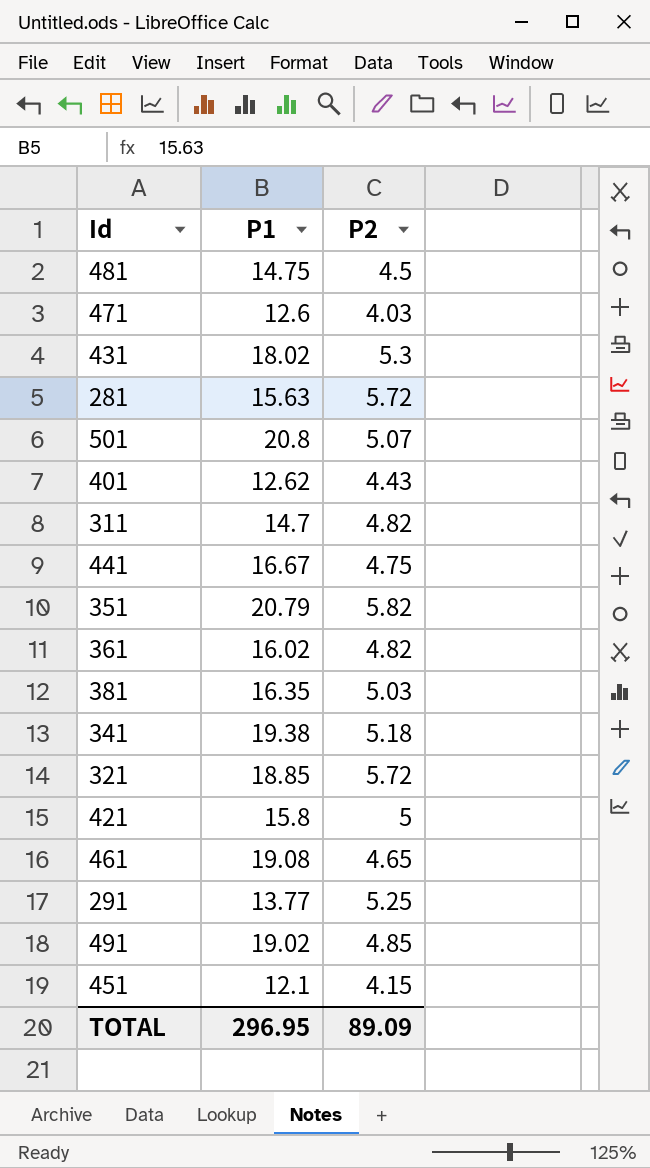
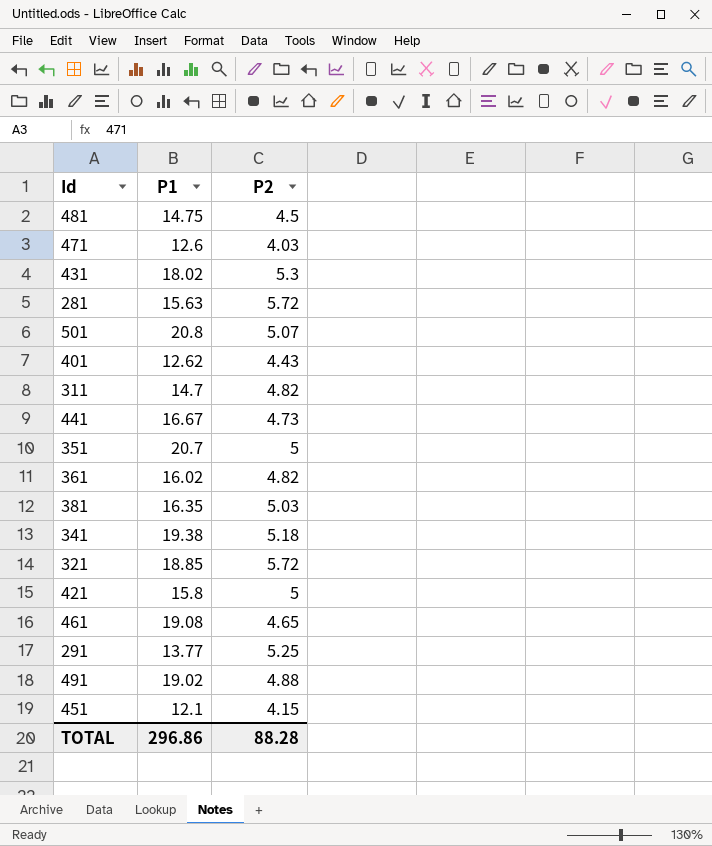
441 | P2: 4.75 -> 4.73
351 | P1: 20.79 -> 20.7
351 | P2: 5.82 -> 5
491 | P2: 4.85 -> 4.88
TOTAL | P1: 296.95 -> 296.86
TOTAL | P2: 89.09 -> 88.28

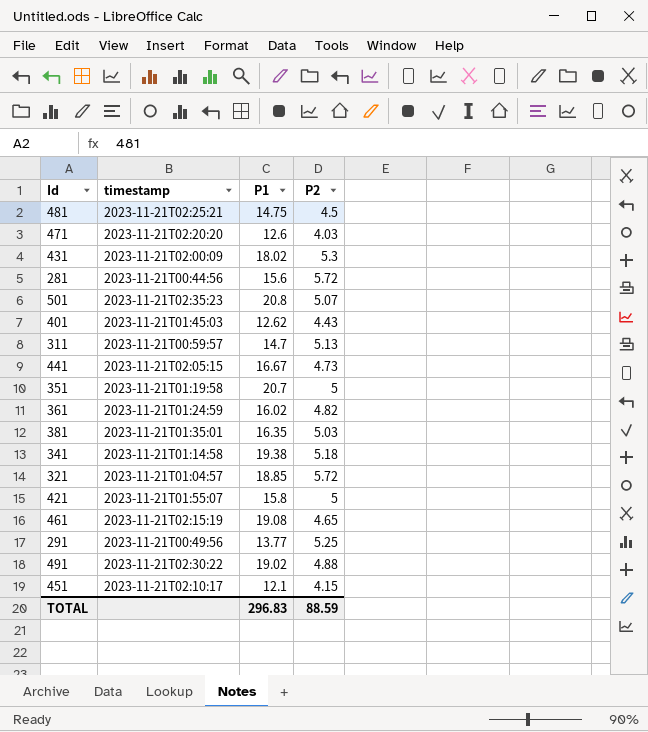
column timestamp | position: none -> 2
281 | P1: 15.63 -> 15.6
311 | P2: 4.82 -> 5.13
TOTAL | P1: 296.86 -> 296.83
TOTAL | P2: 88.28 -> 88.59

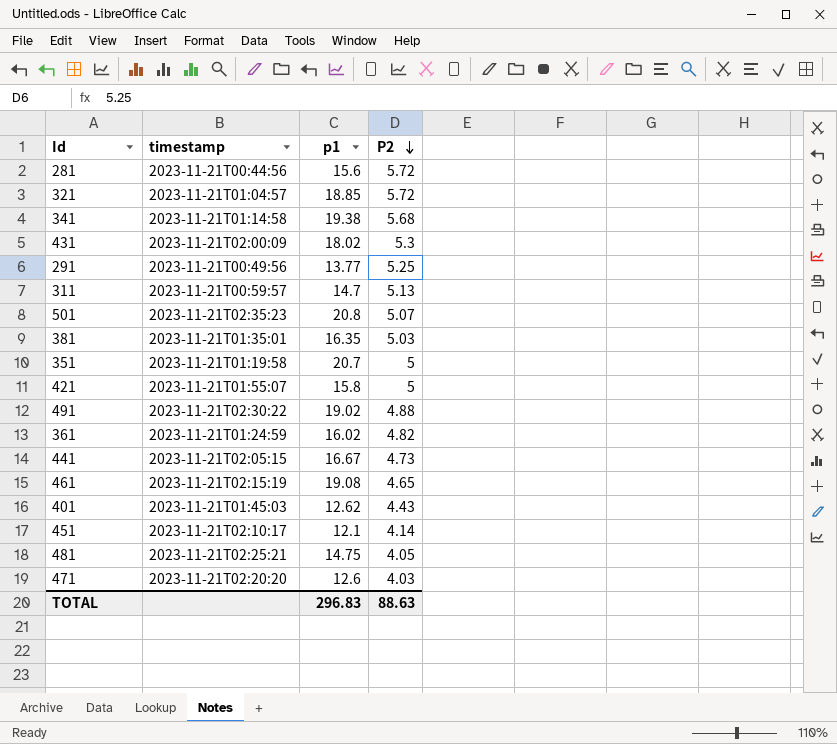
row order: none -> P2 descending
column name: P1 -> p1
341 | P2: 5.18 -> 5.68
451 | P2: 4.15 -> 4.14
481 | P2: 4.5 -> 4.05
TOTAL | P2: 88.59 -> 88.63

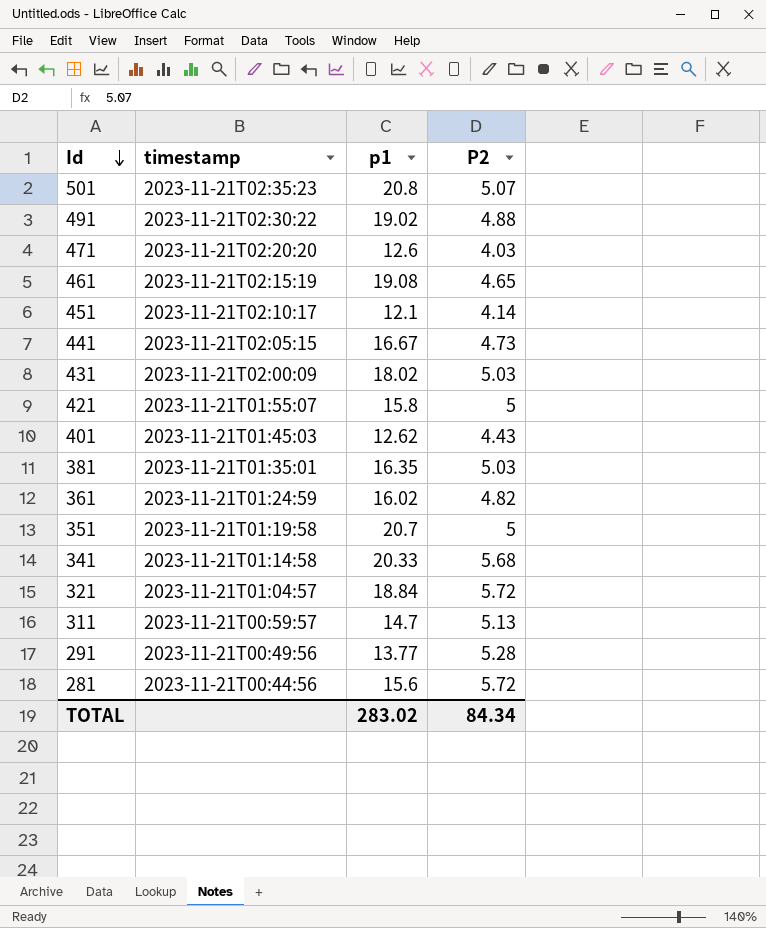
row order: P2 descending -> Id descending
row 481: 2023-11-21T02:25:21 | 14.75 | 4.05 -> none
431 | P2: 5.3 -> 5.03
341 | p1: 19.38 -> 20.33
321 | p1: 18.85 -> 18.84
291 | P2: 5.25 -> 5.28
TOTAL | p1: 296.83 -> 283.02
TOTAL | P2: 88.63 -> 84.34

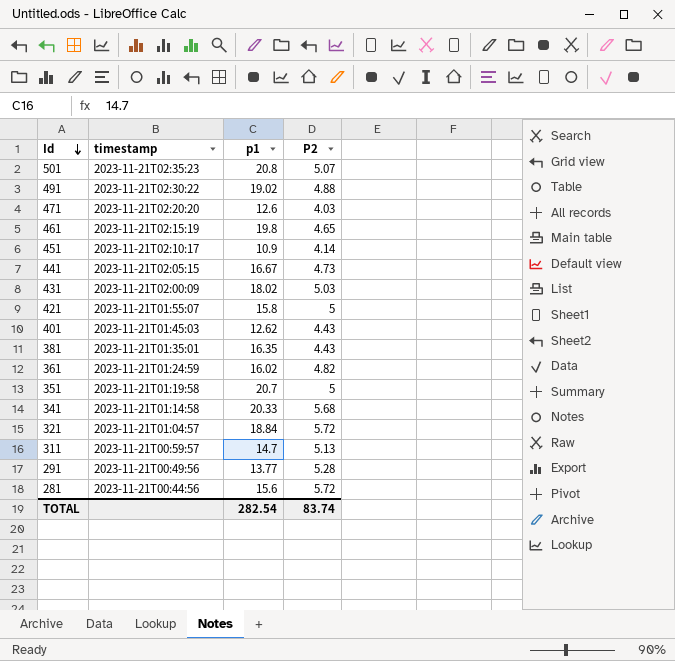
461 | p1: 19.08 -> 19.8
451 | p1: 12.1 -> 10.9
381 | P2: 5.03 -> 4.43
TOTAL | p1: 283.02 -> 282.54
TOTAL | P2: 84.34 -> 83.74

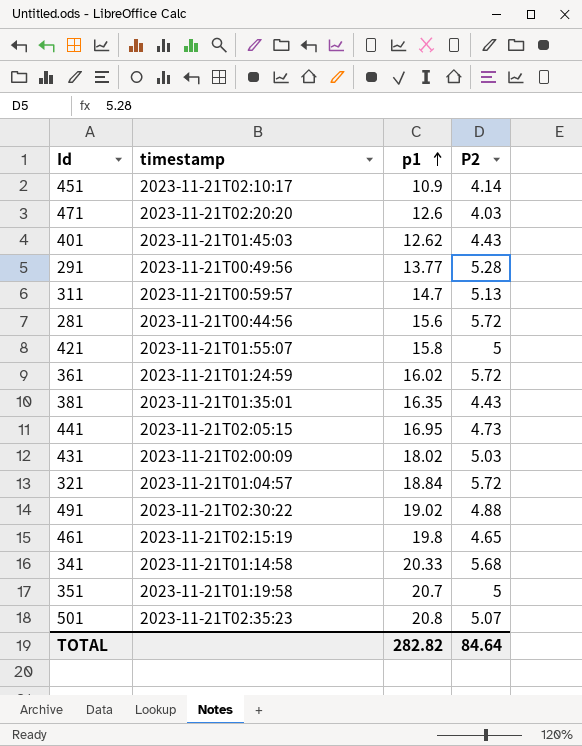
row order: Id descending -> p1 ascending
361 | P2: 4.82 -> 5.72
441 | p1: 16.67 -> 16.95
TOTAL | p1: 282.54 -> 282.82
TOTAL | P2: 83.74 -> 84.64

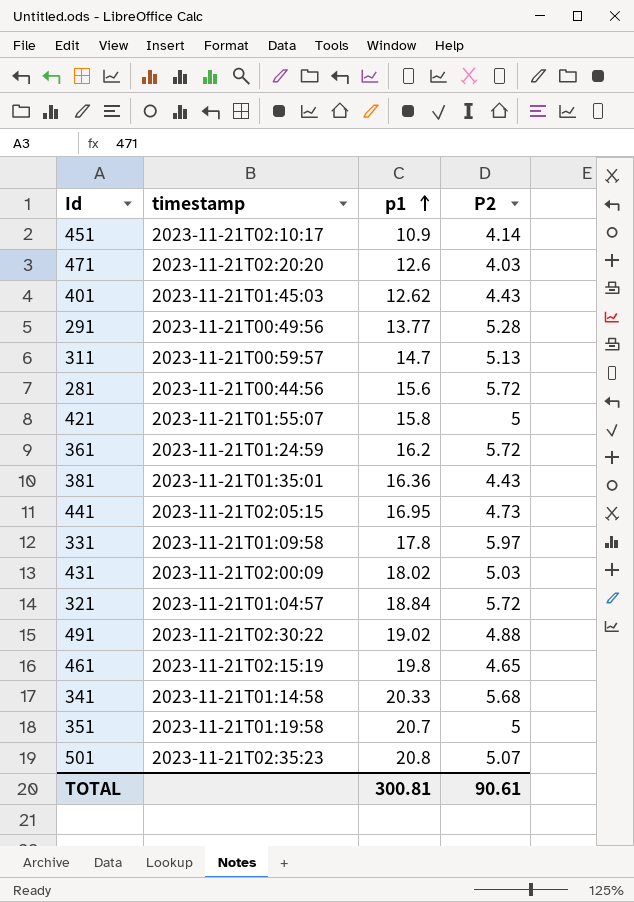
361 | p1: 16.02 -> 16.2
381 | p1: 16.35 -> 16.36
row 331: none -> 2023-11-21T01:09:58 | 17.8 | 5.97
TOTAL | p1: 282.82 -> 300.81
TOTAL | P2: 84.64 -> 90.61

